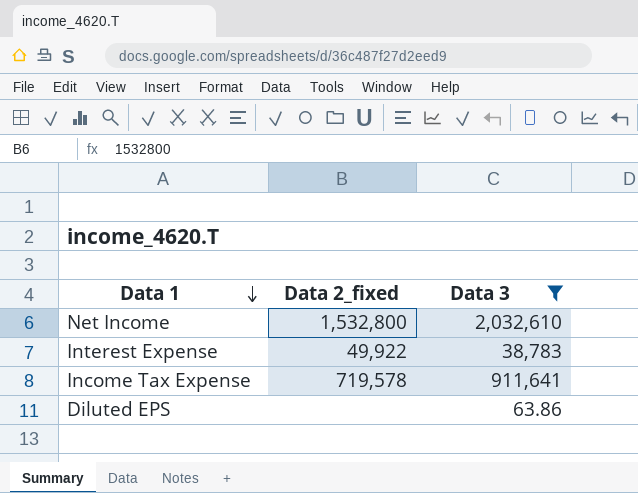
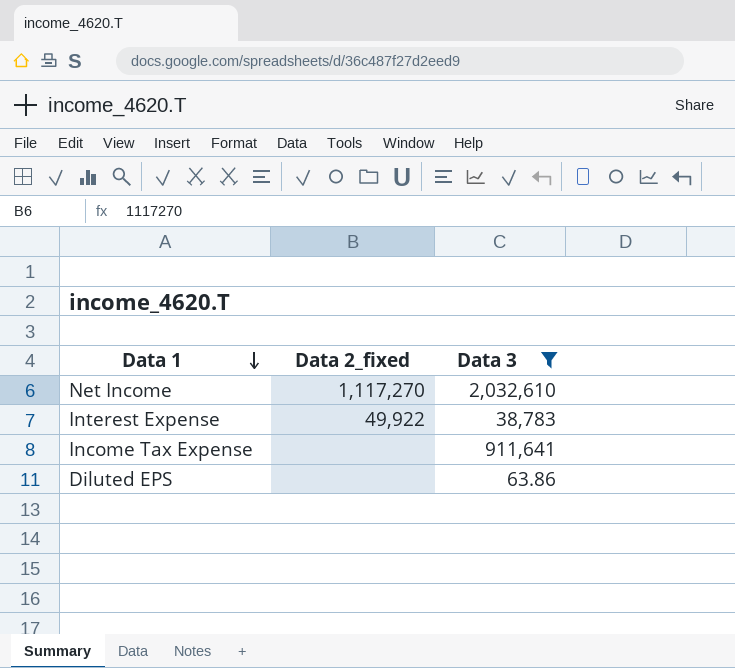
Net Income | Data 2_fixed: 1,532,800 -> 1,117,270
Income Tax Expense | Data 2_fixed: 719,578 -> none

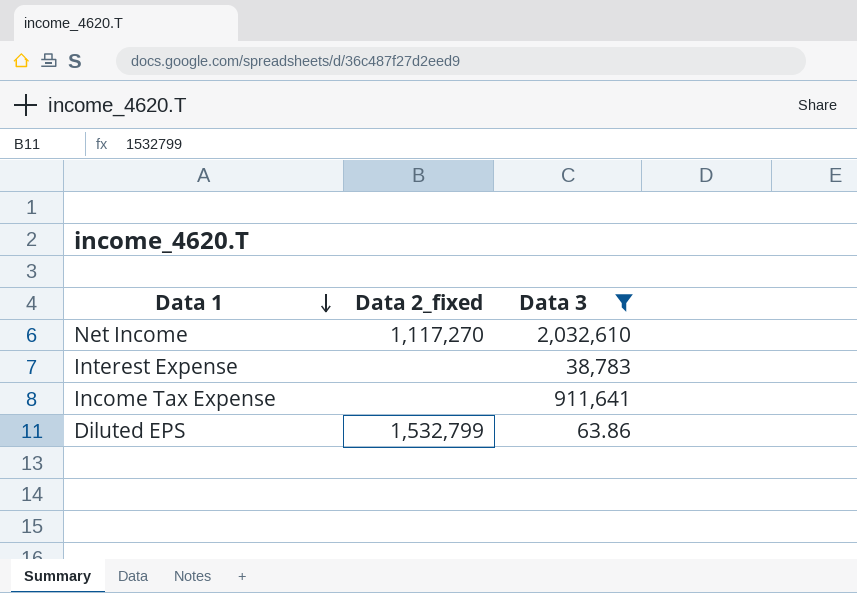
Interest Expense | Data 2_fixed: 49,922 -> none
Diluted EPS | Data 2_fixed: none -> 1,532,799

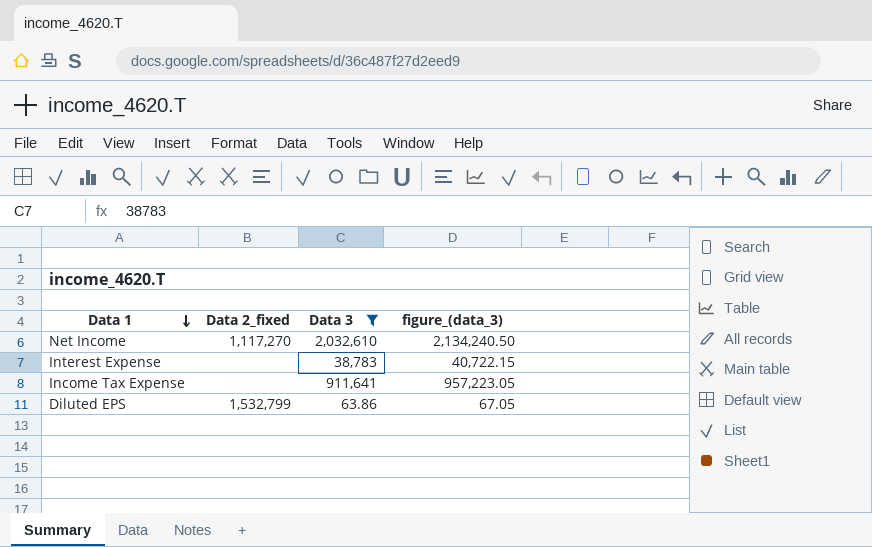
column figure_(data_3) | formula: none -> [Data 3] * 1.05

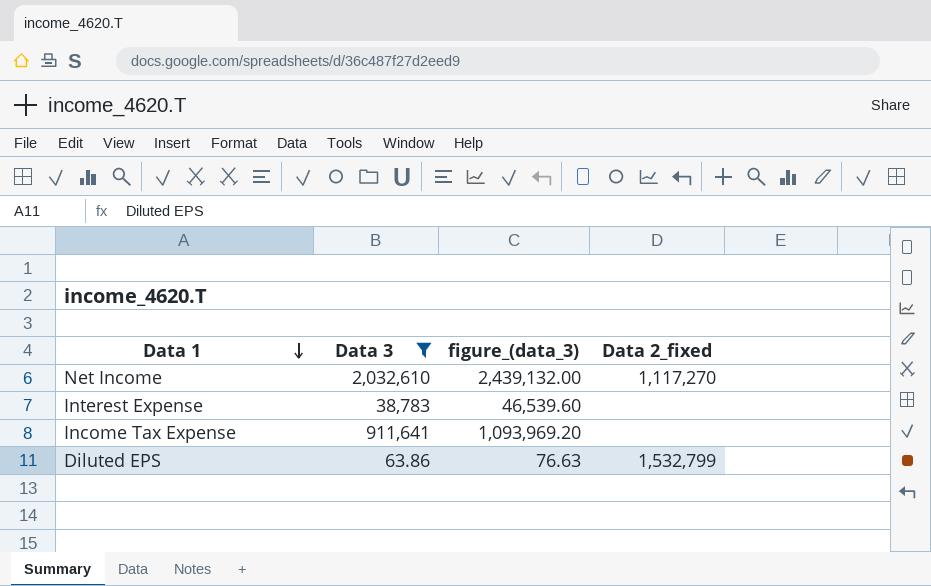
column figure_(data_3) | formula: [Data 3] * 1.05 -> [Data 3] * 1.2
column Data 2_fixed | position: 2 -> 4

